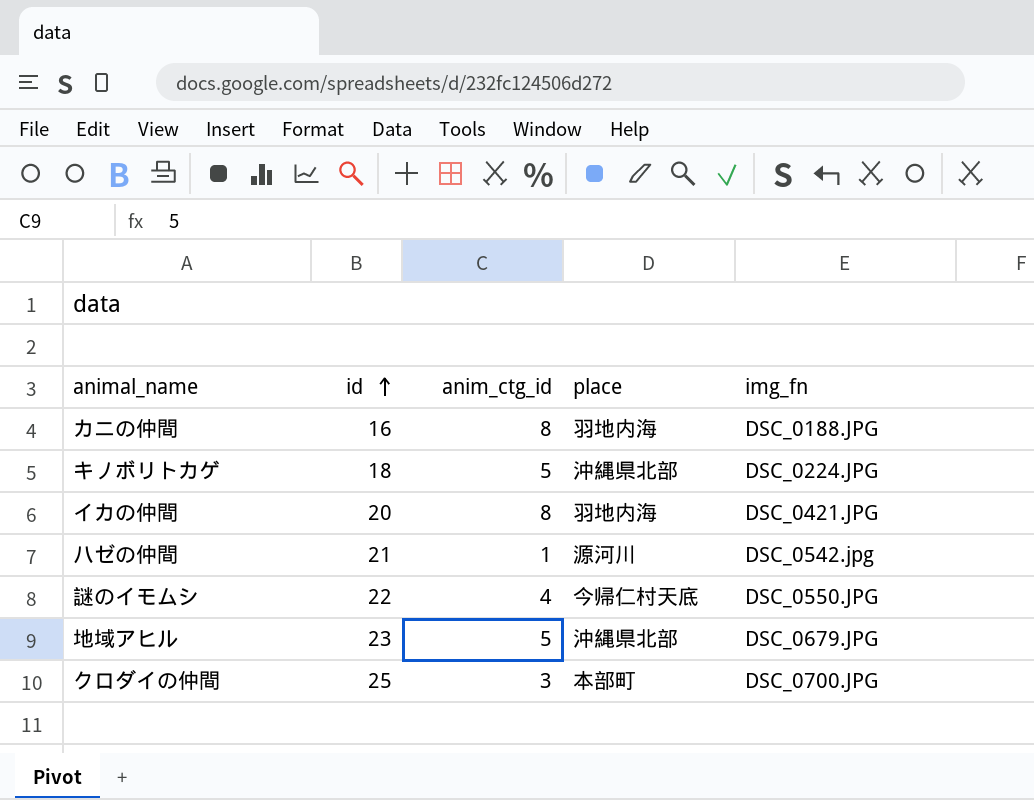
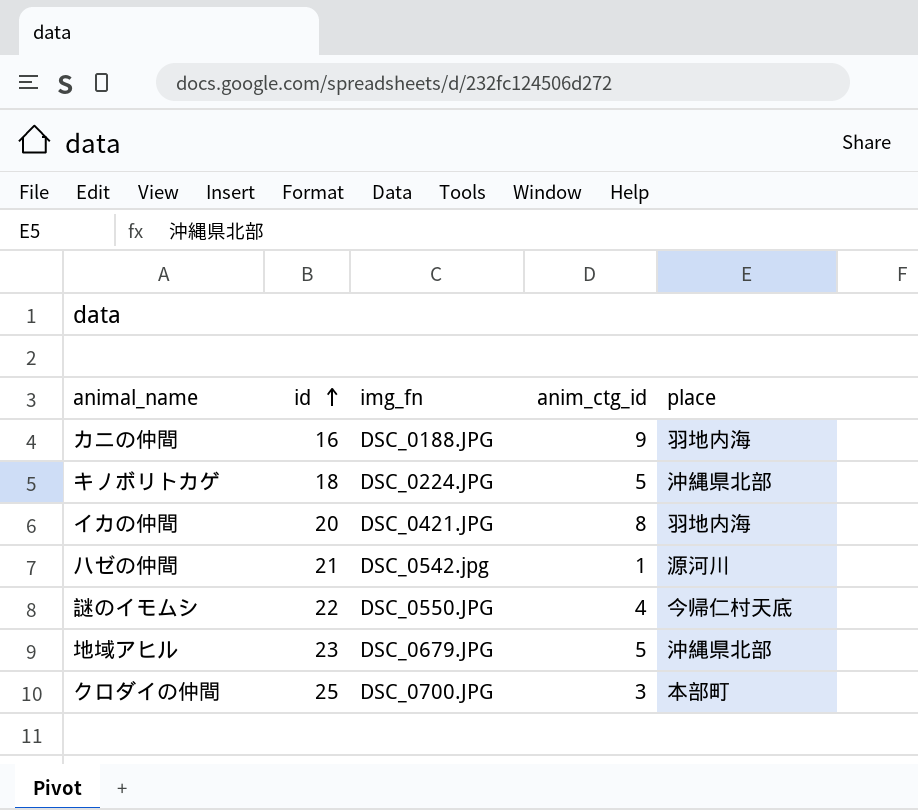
column img_fn | position: 5 -> 3
カニの仲間 | anim_ctg_id: 8 -> 9

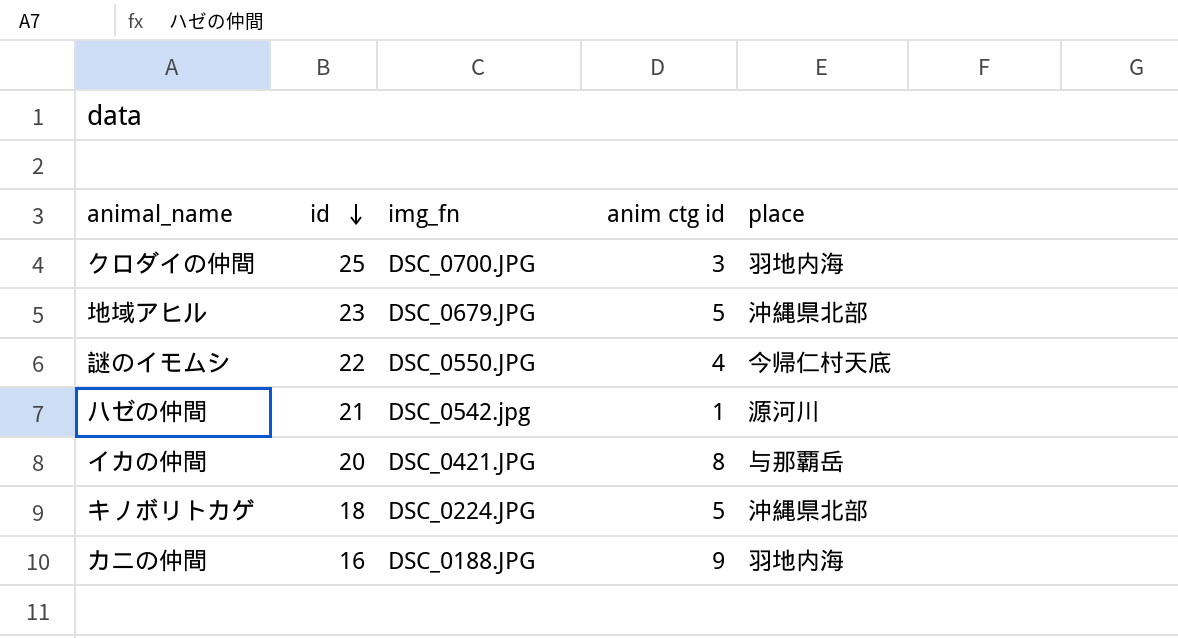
row order: id ascending -> id descending
column name: anim_ctg_id -> anim ctg id
クロダイの仲間 | place: 本部町 -> 羽地内海
イカの仲間 | place: 羽地内海 -> 与那覇岳

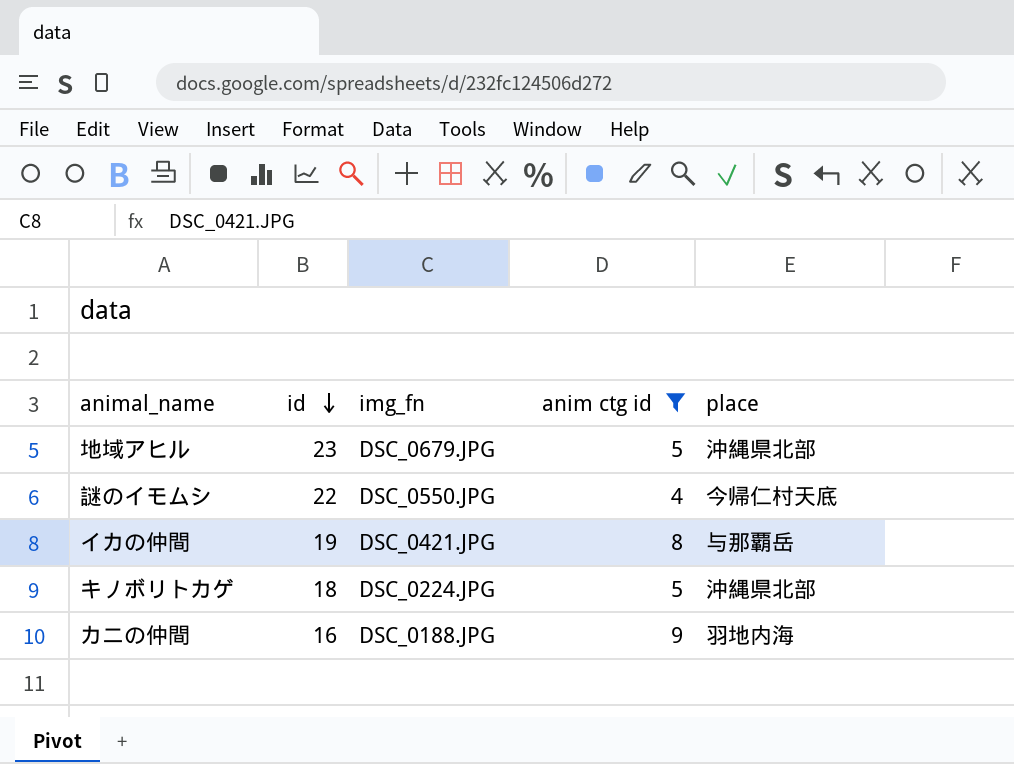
filter: none -> anim ctg id >= 4
イカの仲間 | id: 20 -> 19

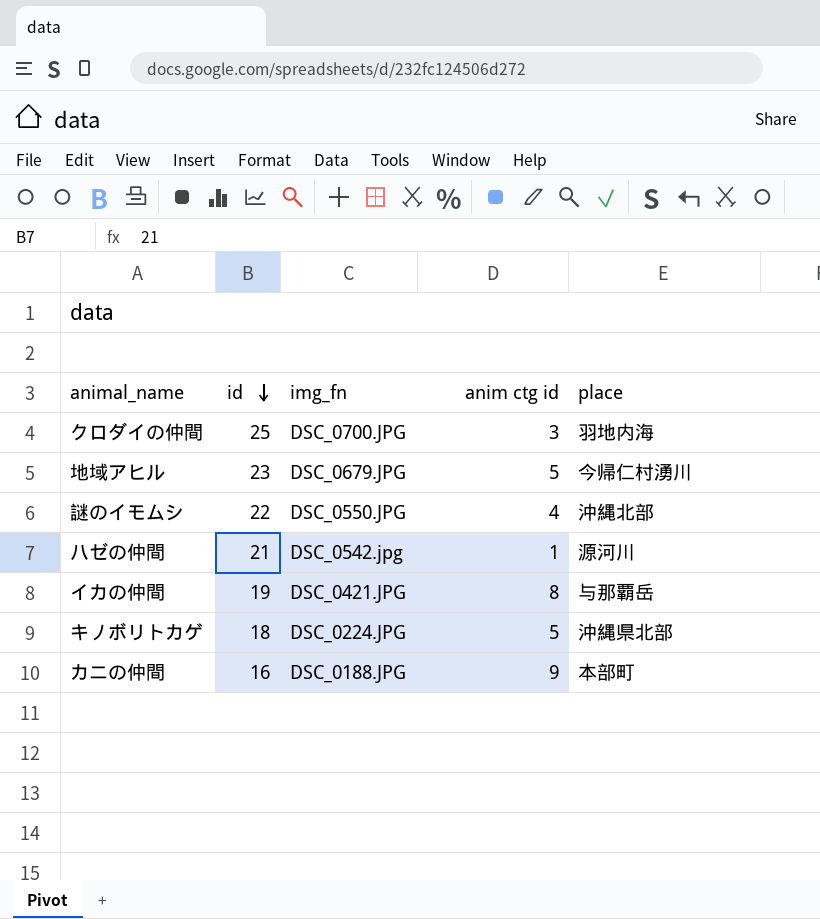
filter: anim ctg id >= 4 -> none
地域アヒル | place: 沖縄県北部 -> 今帰仁村湧川
謎のイモムシ | place: 今帰仁村天底 -> 沖縄北部
カニの仲間 | place: 羽地内海 -> 本部町

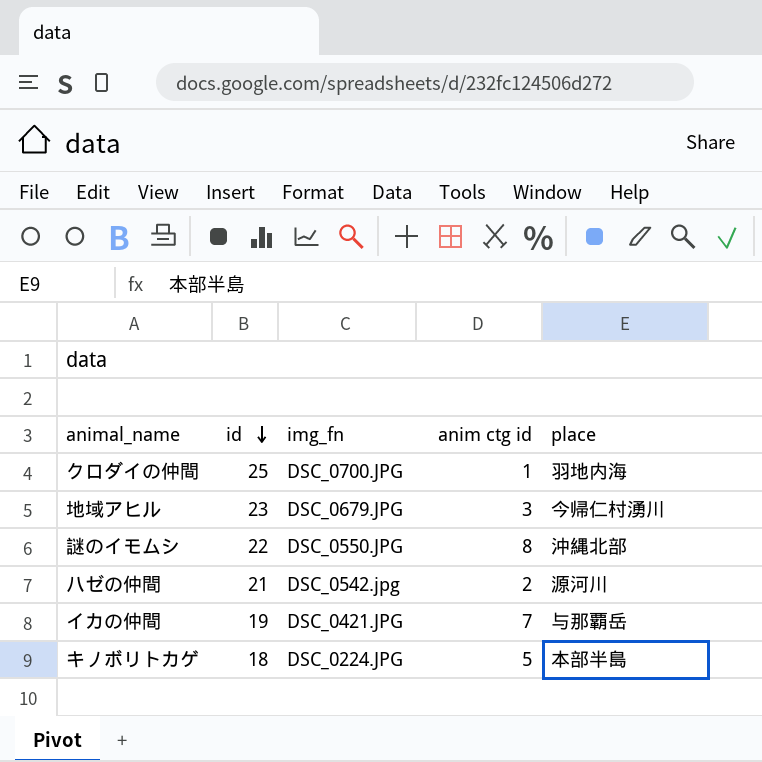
row カニの仲間: 16 | DSC_0188.JPG | 9 | 本部町 -> none
クロダイの仲間 | anim ctg id: 3 -> 1
地域アヒル | anim ctg id: 5 -> 3
謎のイモムシ | anim ctg id: 4 -> 8
ハゼの仲間 | anim ctg id: 1 -> 2
イカの仲間 | anim ctg id: 8 -> 7
キノボリトカゲ | place: 沖縄県北部 -> 本部半島

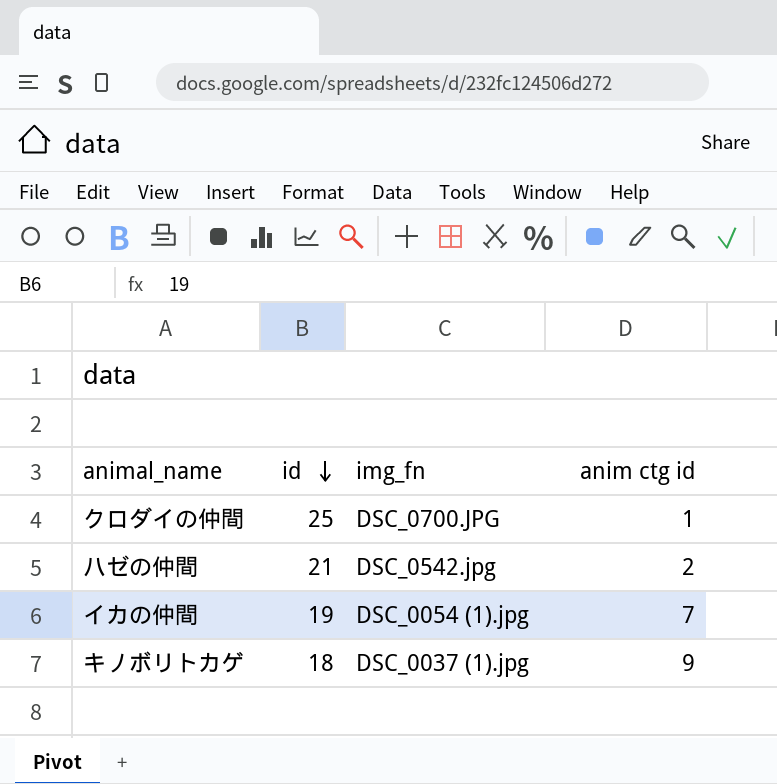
column place | position: 5 -> none
row 地域アヒル: 23 | DSC_0679.JPG | 3 | 今帰仁村湧川 -> none
row 謎のイモムシ: 22 | DSC_0550.JPG | 8 | 沖縄北部 -> none
イカの仲間 | img_fn: DSC_0421.JPG -> DSC_0054 (1).jpg
キノボリトカゲ | img_fn: DSC_0224.JPG -> DSC_0037 (1).jpg
キノボリトカゲ | anim ctg id: 5 -> 9

